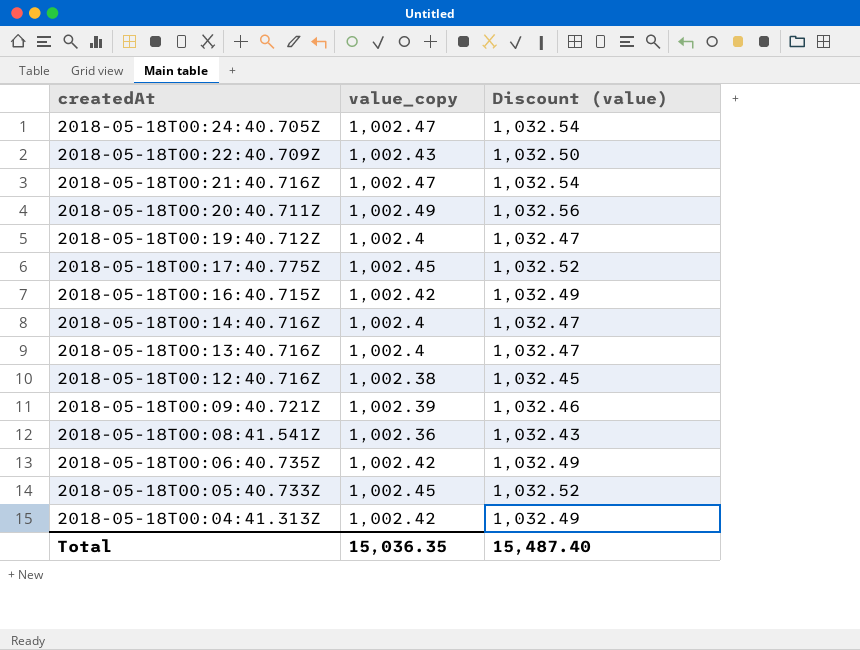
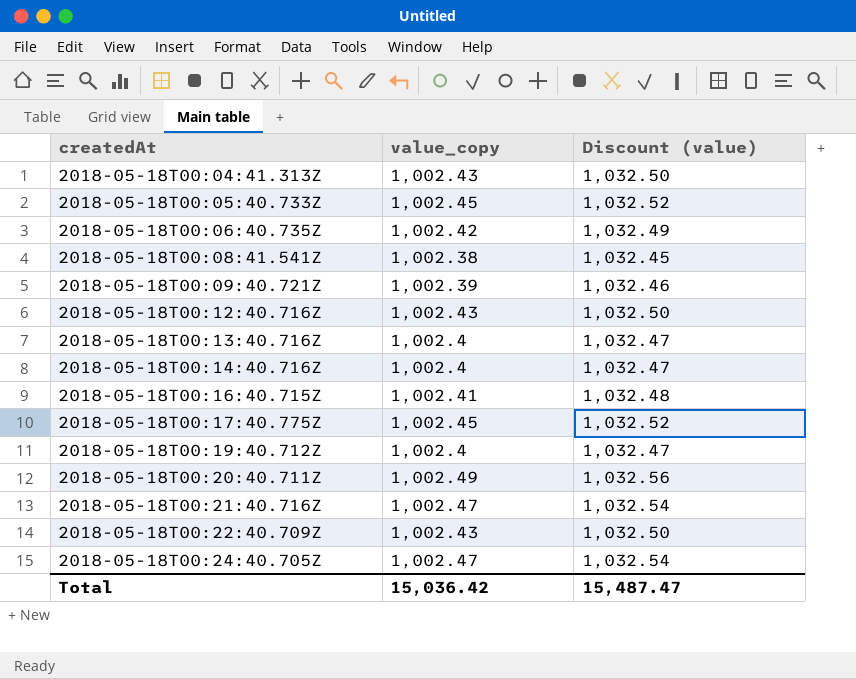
row order: createdAt descending -> createdAt ascending
2018-05-18T00:04:41.313Z | value_copy: 1,002.42 -> 1,002.43
2018-05-18T00:04:41.313Z | Discount (value): 1,032.49 -> 1,032.50
2018-05-18T00:08:41.541Z | value_copy: 1,002.36 -> 1,002.38
2018-05-18T00:08:41.541Z | Discount (value): 1,032.43 -> 1,032.45
2018-05-18T00:12:40.716Z | value_copy: 1,002.38 -> 1,002.43
2018-05-18T00:12:40.716Z | Discount (value): 1,032.45 -> 1,032.50
2018-05-18T00:16:40.715Z | value_copy: 1,002.42 -> 1,002.41
2018-05-18T00:16:40.715Z | Discount (value): 1,032.49 -> 1,032.48
Total | value_copy: 15,036.35 -> 15,036.42
Total | Discount (value): 15,487.40 -> 15,487.47

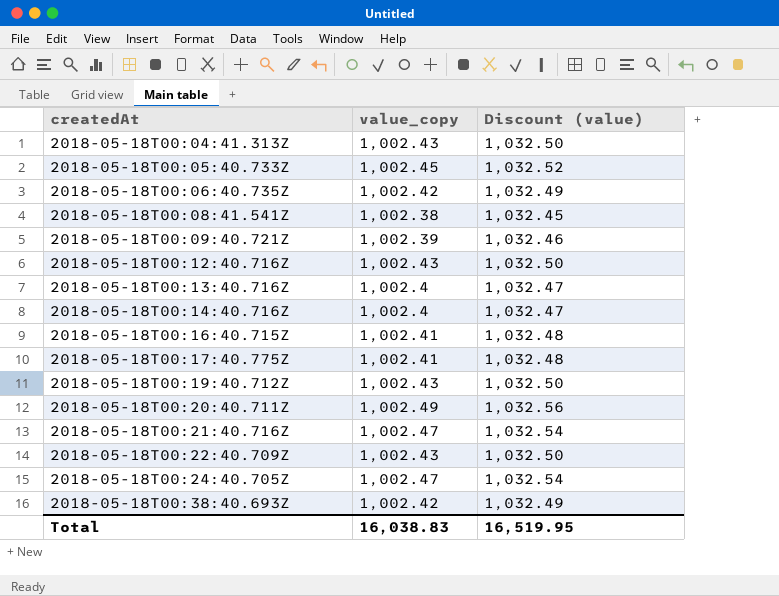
2018-05-18T00:17:40.775Z | value_copy: 1,002.45 -> 1,002.41
2018-05-18T00:17:40.775Z | Discount (value): 1,032.52 -> 1,032.48
2018-05-18T00:19:40.712Z | value_copy: 1,002.4 -> 1,002.43
2018-05-18T00:19:40.712Z | Discount (value): 1,032.47 -> 1,032.50
row 2018-05-18T00:38:40.693Z: none -> 1,002.42 | 1,032.49
Total | value_copy: 15,036.42 -> 16,038.83
Total | Discount (value): 15,487.47 -> 16,519.95

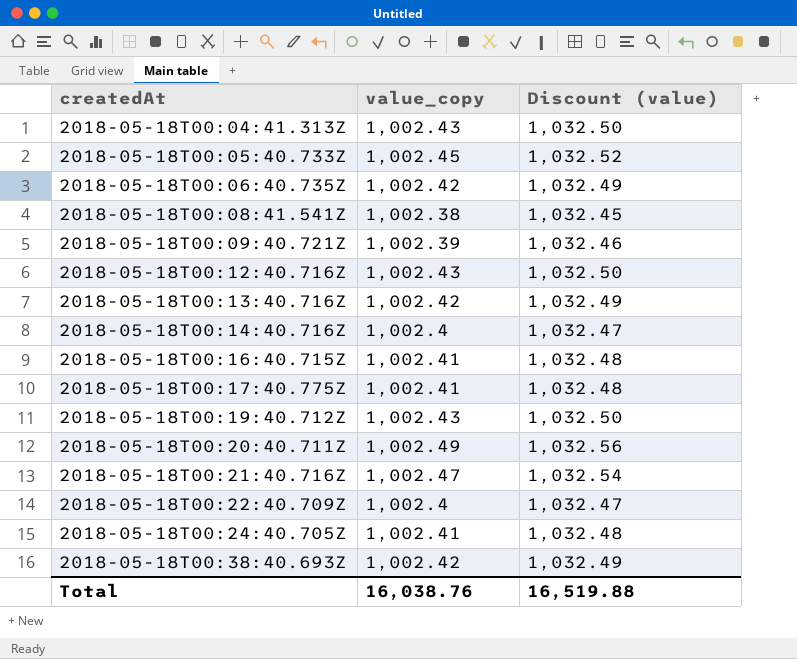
2018-05-18T00:13:40.716Z | value_copy: 1,002.4 -> 1,002.42
2018-05-18T00:13:40.716Z | Discount (value): 1,032.47 -> 1,032.49
2018-05-18T00:22:40.709Z | value_copy: 1,002.43 -> 1,002.4
2018-05-18T00:22:40.709Z | Discount (value): 1,032.50 -> 1,032.47
2018-05-18T00:24:40.705Z | value_copy: 1,002.47 -> 1,002.41
2018-05-18T00:24:40.705Z | Discount (value): 1,032.54 -> 1,032.48
Total | value_copy: 16,038.83 -> 16,038.76
Total | Discount (value): 16,519.95 -> 16,519.88

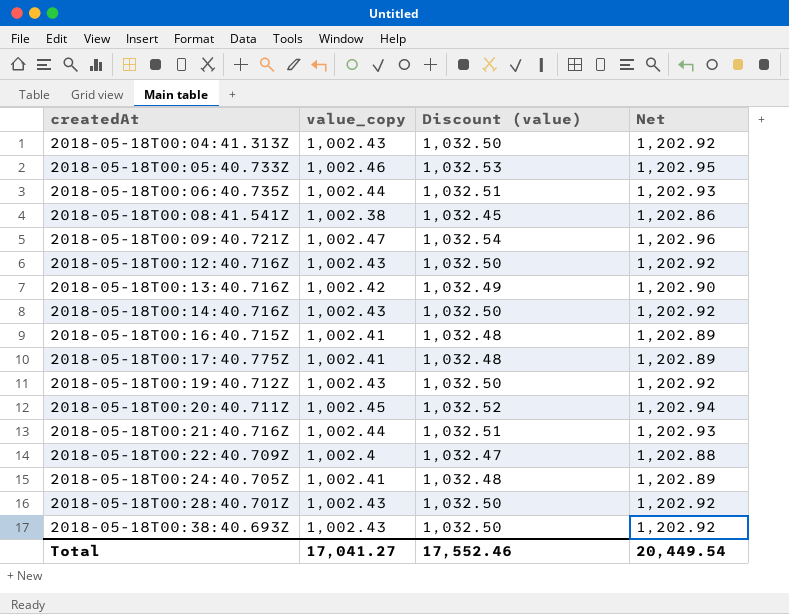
column Net | formula: none -> [value_copy] * 1.2
2018-05-18T00:05:40.733Z | value_copy: 1,002.45 -> 1,002.46
2018-05-18T00:05:40.733Z | Discount (value): 1,032.52 -> 1,032.53
2018-05-18T00:06:40.735Z | value_copy: 1,002.42 -> 1,002.44
2018-05-18T00:06:40.735Z | Discount (value): 1,032.49 -> 1,032.51
2018-05-18T00:09:40.721Z | value_copy: 1,002.39 -> 1,002.47
2018-05-18T00:09:40.721Z | Discount (value): 1,032.46 -> 1,032.54
2018-05-18T00:14:40.716Z | value_copy: 1,002.4 -> 1,002.43
2018-05-18T00:14:40.716Z | Discount (value): 1,032.47 -> 1,032.50
2018-05-18T00:20:40.711Z | value_copy: 1,002.49 -> 1,002.45
2018-05-18T00:20:40.711Z | Discount (value): 1,032.56 -> 1,032.52
2018-05-18T00:21:40.716Z | value_copy: 1,002.47 -> 1,002.44
2018-05-18T00:21:40.716Z | Discount (value): 1,032.54 -> 1,032.51
row 2018-05-18T00:28:40.701Z: none -> 1,002.43 | 1,032.50 | 1,202.92
2018-05-18T00:38:40.693Z | value_copy: 1,002.42 -> 1,002.43
2018-05-18T00:38:40.693Z | Discount (value): 1,032.49 -> 1,032.50
Total | value_copy: 16,038.76 -> 17,041.27
Total | Discount (value): 16,519.88 -> 17,552.46

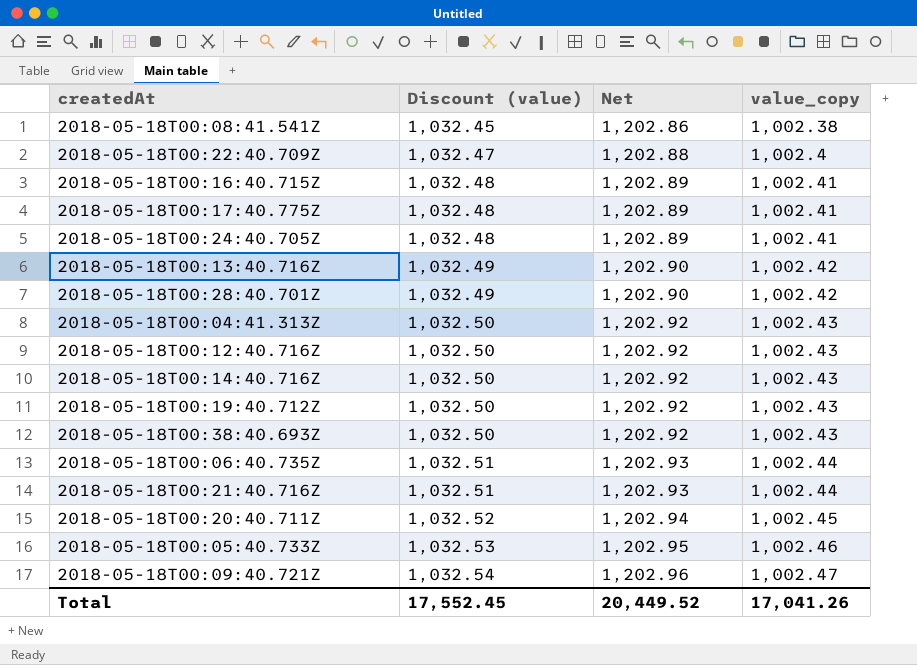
row order: createdAt ascending -> Discount (value) ascending
column value_copy | position: 2 -> 4
2018-05-18T00:28:40.701Z | Discount (value): 1,032.50 -> 1,032.49
2018-05-18T00:28:40.701Z | Net: 1,202.92 -> 1,202.90
2018-05-18T00:28:40.701Z | value_copy: 1,002.43 -> 1,002.42
Total | Discount (value): 17,552.46 -> 17,552.45
Total | Net: 20,449.54 -> 20,449.52
Total | value_copy: 17,041.27 -> 17,041.26

